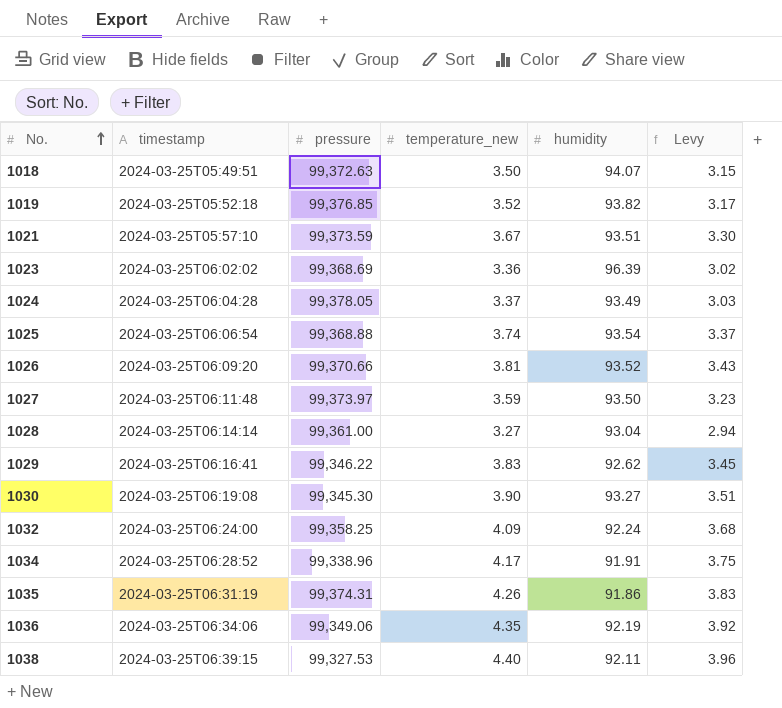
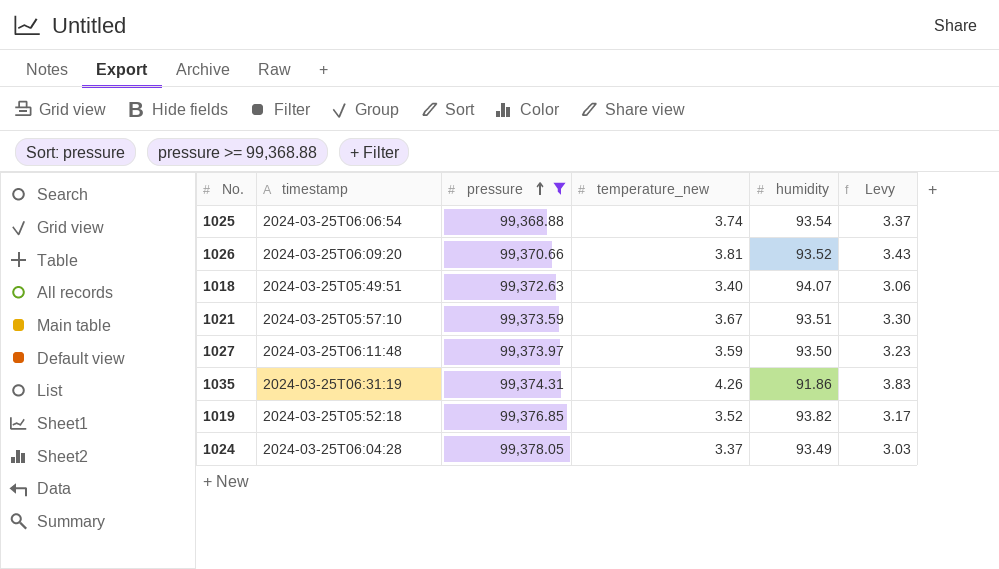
filter: none -> pressure >= 99,368.88
row order: No. ascending -> pressure ascending
1018 | temperature_new: 3.50 -> 3.40
1018 | Levy: 3.15 -> 3.06

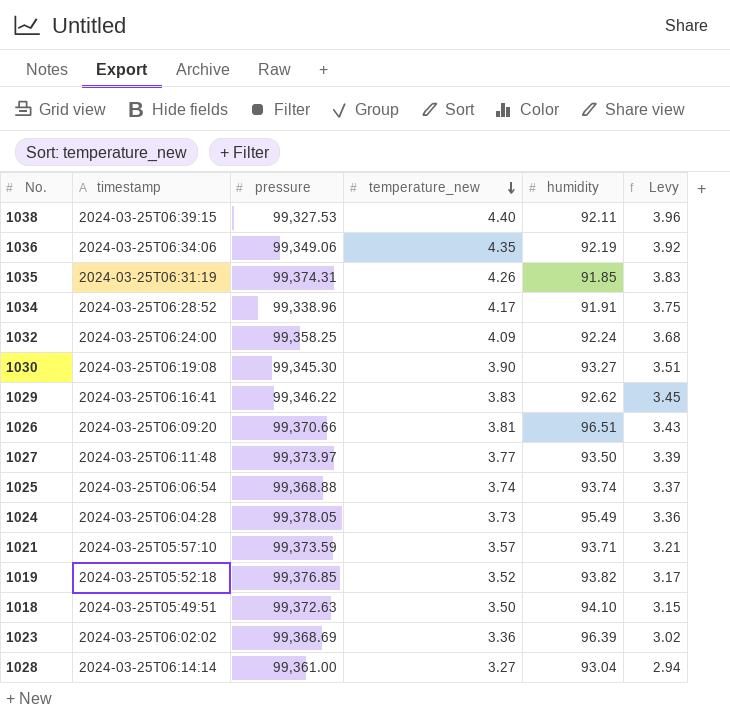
filter: pressure >= 99,368.88 -> none
row order: pressure ascending -> temperature_new descending
1035 | humidity: 91.86 -> 91.85
1026 | humidity: 93.52 -> 96.51
1027 | temperature_new: 3.59 -> 3.77
1027 | Levy: 3.23 -> 3.39
1025 | humidity: 93.54 -> 93.74
1024 | temperature_new: 3.37 -> 3.73
1024 | humidity: 93.49 -> 95.49
1024 | Levy: 3.03 -> 3.36
1021 | temperature_new: 3.67 -> 3.57
1021 | humidity: 93.51 -> 93.71
1021 | Levy: 3.30 -> 3.21
1018 | temperature_new: 3.40 -> 3.50
1018 | humidity: 94.07 -> 94.10
1018 | Levy: 3.06 -> 3.15

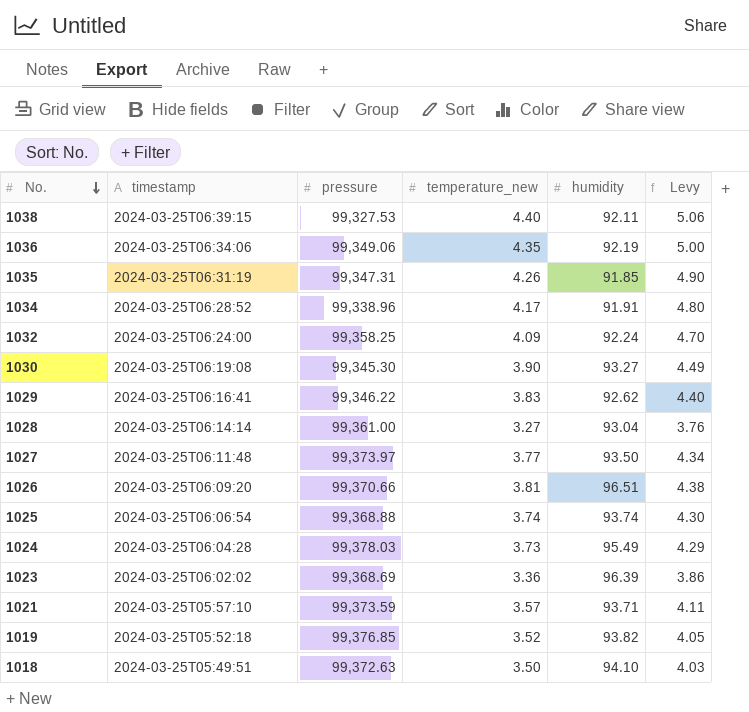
row order: temperature_new descending -> No. descending
column Levy | formula: [temperature_new] * 0.9 -> [temperature_new] * 1.15
1035 | pressure: 99,374.31 -> 99,347.31
1024 | pressure: 99,378.05 -> 99,378.03

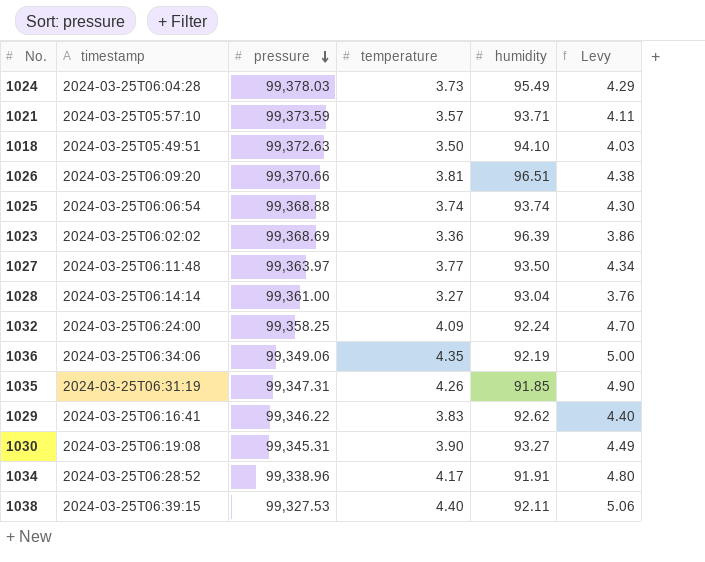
row order: No. descending -> pressure descending
column name: temperature_new -> temperature
row 1019: 2024-03-25T05:52:18 | 99,376.85 | 3.52 | 93.82 | 4.05 -> none
1027 | pressure: 99,373.97 -> 99,363.97
1030 | pressure: 99,345.30 -> 99,345.31

